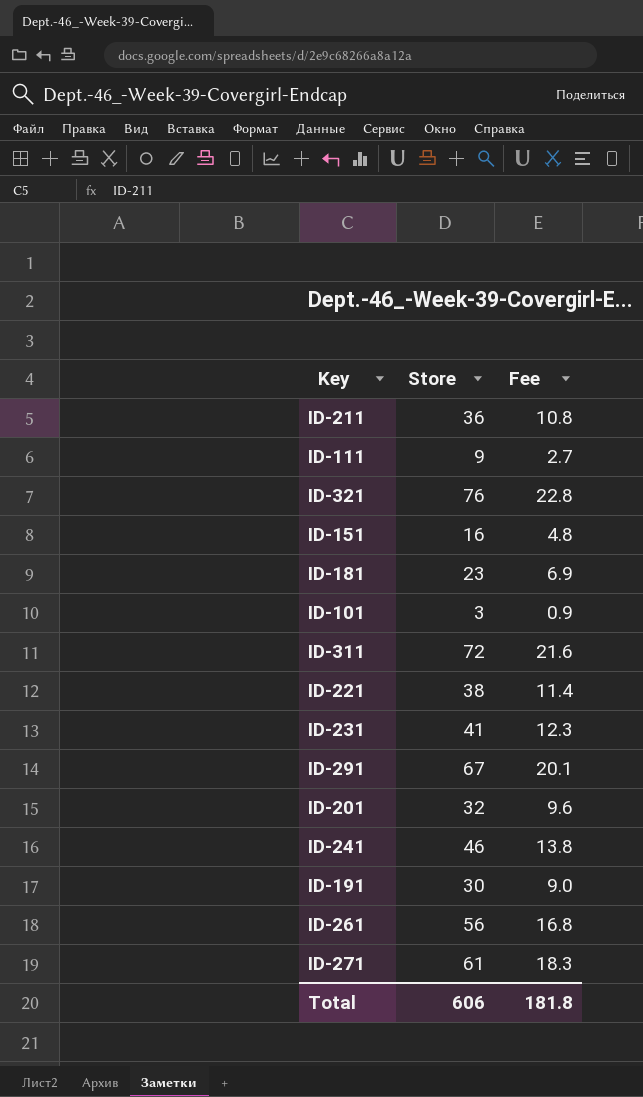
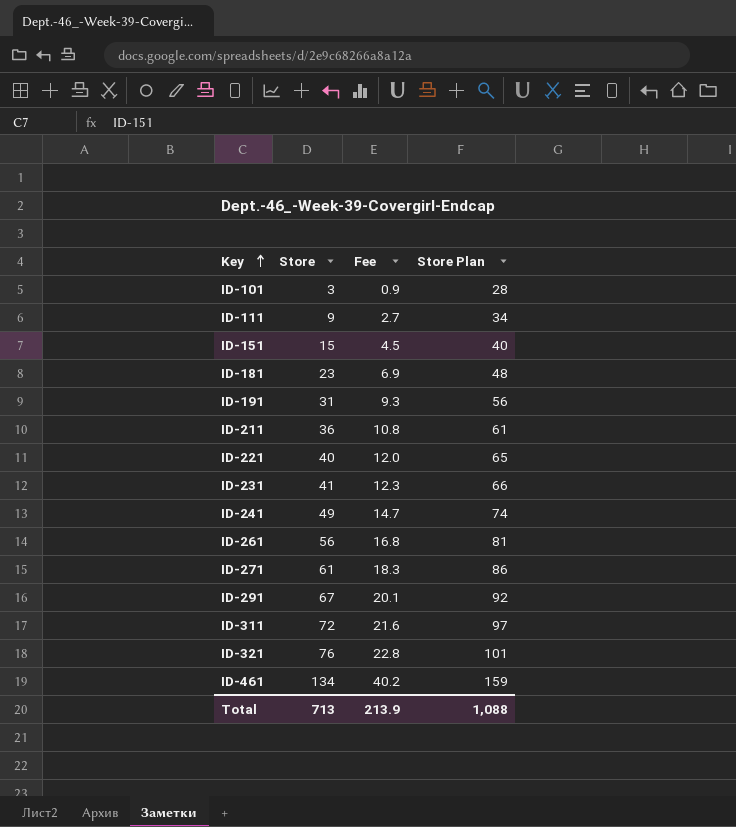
row order: none -> Key ascending
column Store Plan | formula: none -> [Store] + 25
row ID-201: 32 | 9.6 -> none
ID-151 | Store: 16 -> 15
ID-151 | Fee: 4.8 -> 4.5
ID-191 | Store: 30 -> 31
ID-191 | Fee: 9.0 -> 9.3
ID-221 | Store: 38 -> 40
ID-221 | Fee: 11.4 -> 12.0
ID-241 | Store: 46 -> 49
ID-241 | Fee: 13.8 -> 14.7
row ID-461: none -> 134 | 40.2 | 159
Total | Store: 606 -> 713
Total | Fee: 181.8 -> 213.9

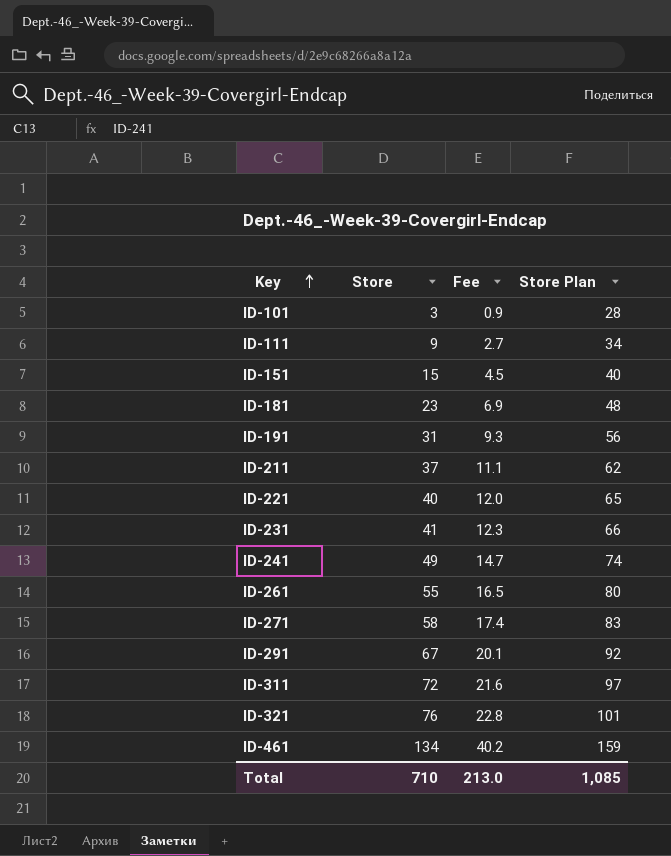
ID-211 | Store: 36 -> 37
ID-211 | Fee: 10.8 -> 11.1
ID-211 | Store Plan: 61 -> 62
ID-261 | Store: 56 -> 55
ID-261 | Fee: 16.8 -> 16.5
ID-261 | Store Plan: 81 -> 80
ID-271 | Store: 61 -> 58
ID-271 | Fee: 18.3 -> 17.4
ID-271 | Store Plan: 86 -> 83
Total | Store: 713 -> 710
Total | Fee: 213.9 -> 213.0
Total | Store Plan: 1,088 -> 1,085

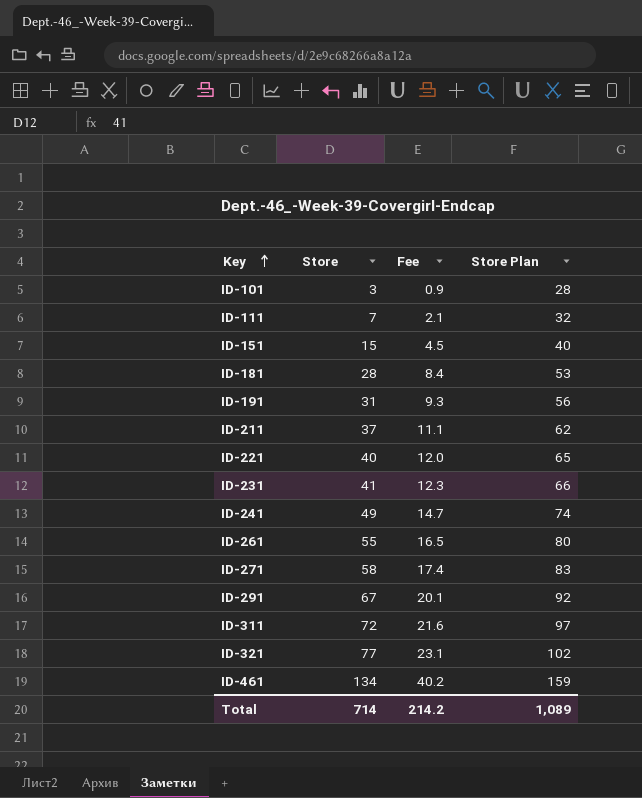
ID-111 | Store: 9 -> 7
ID-111 | Fee: 2.7 -> 2.1
ID-111 | Store Plan: 34 -> 32
ID-181 | Store: 23 -> 28
ID-181 | Fee: 6.9 -> 8.4
ID-181 | Store Plan: 48 -> 53
ID-321 | Store: 76 -> 77
ID-321 | Fee: 22.8 -> 23.1
ID-321 | Store Plan: 101 -> 102
Total | Store: 710 -> 714
Total | Fee: 213.0 -> 214.2
Total | Store Plan: 1,085 -> 1,089

